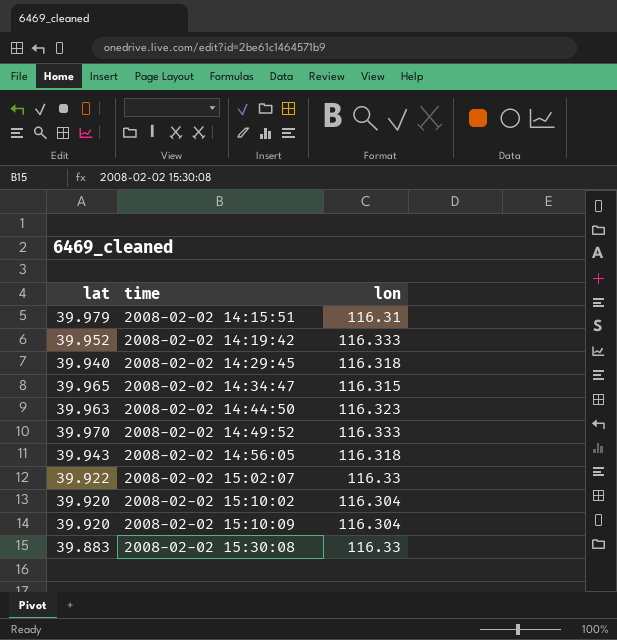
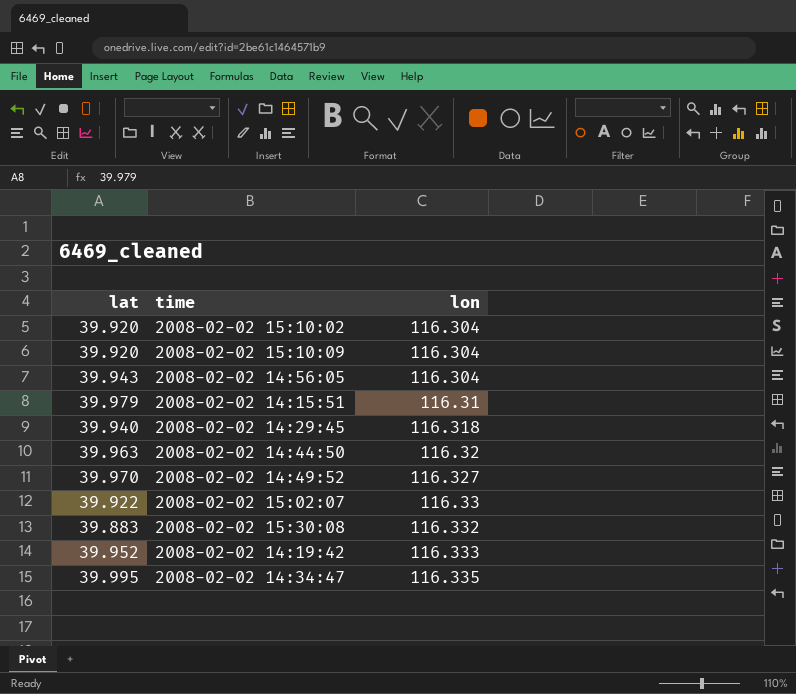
row order: time ascending -> lon ascending
2008-02-02 14:56:05 | lon: 116.318 -> 116.304
2008-02-02 14:44:50 | lon: 116.323 -> 116.32
2008-02-02 14:49:52 | lon: 116.333 -> 116.327
2008-02-02 15:30:08 | lon: 116.33 -> 116.332
2008-02-02 14:34:47 | lat: 39.965 -> 39.995
2008-02-02 14:34:47 | lon: 116.315 -> 116.335

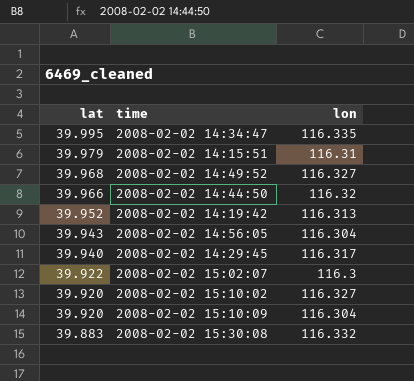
row order: lon ascending -> lat descending
2008-02-02 14:49:52 | lat: 39.970 -> 39.968
2008-02-02 14:44:50 | lat: 39.963 -> 39.966
2008-02-02 14:19:42 | lon: 116.333 -> 116.313
2008-02-02 14:29:45 | lon: 116.318 -> 116.317
2008-02-02 15:02:07 | lon: 116.33 -> 116.3
2008-02-02 15:10:02 | lon: 116.304 -> 116.327

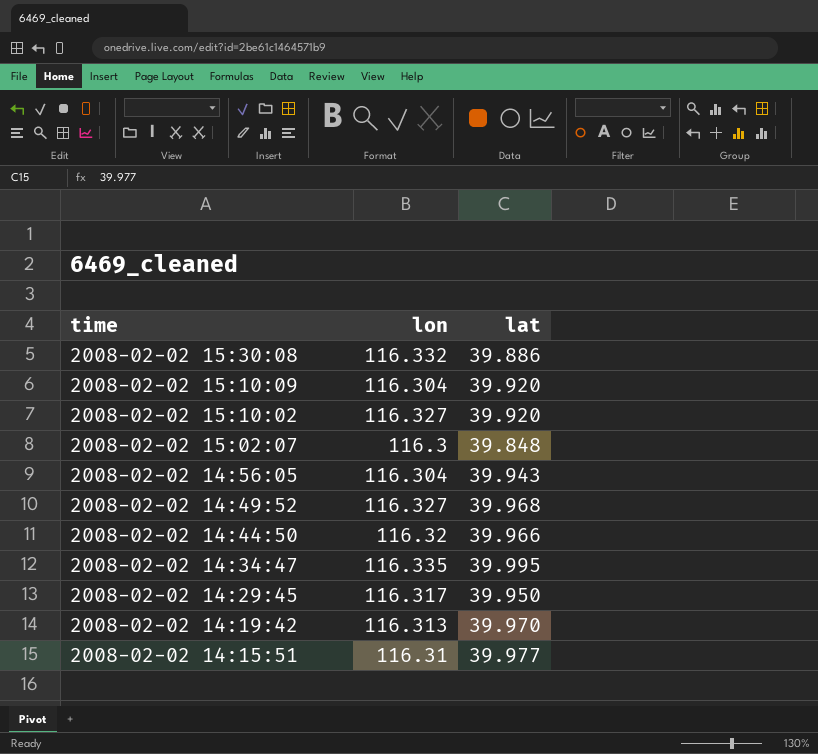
row order: lat descending -> time descending
column lat | position: 1 -> 3
2008-02-02 15:30:08 | lat: 39.883 -> 39.886
2008-02-02 15:02:07 | lat: 39.922 -> 39.848
2008-02-02 14:29:45 | lat: 39.940 -> 39.950
2008-02-02 14:19:42 | lat: 39.952 -> 39.970
2008-02-02 14:15:51 | lat: 39.979 -> 39.977

